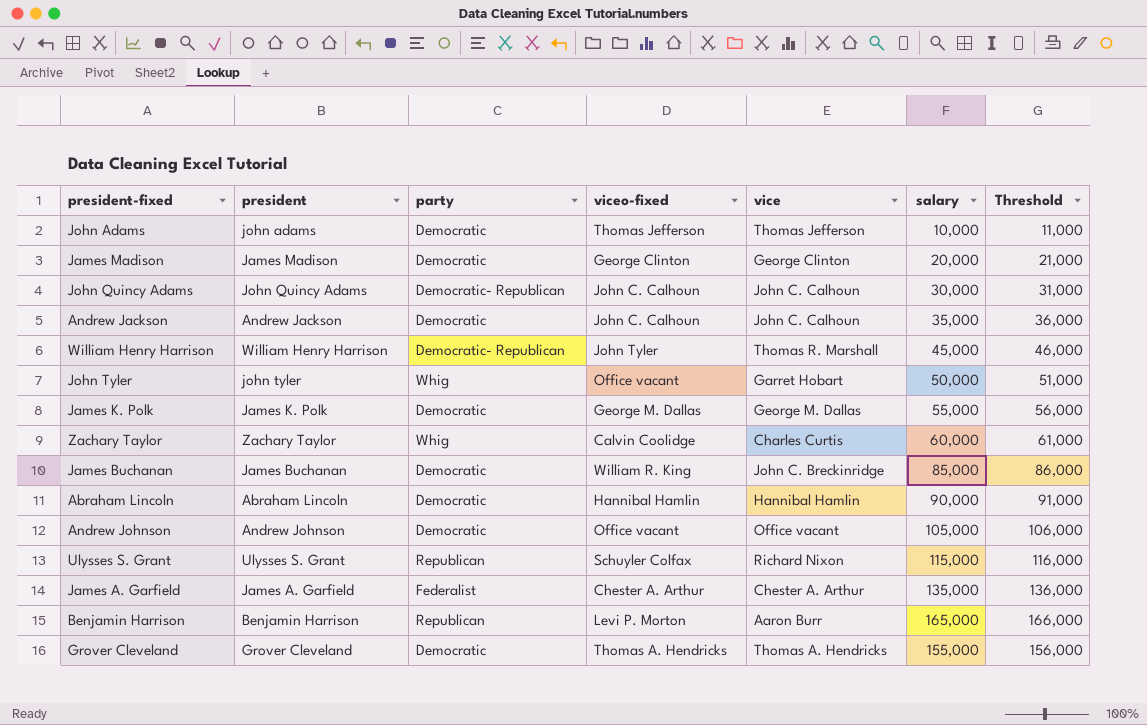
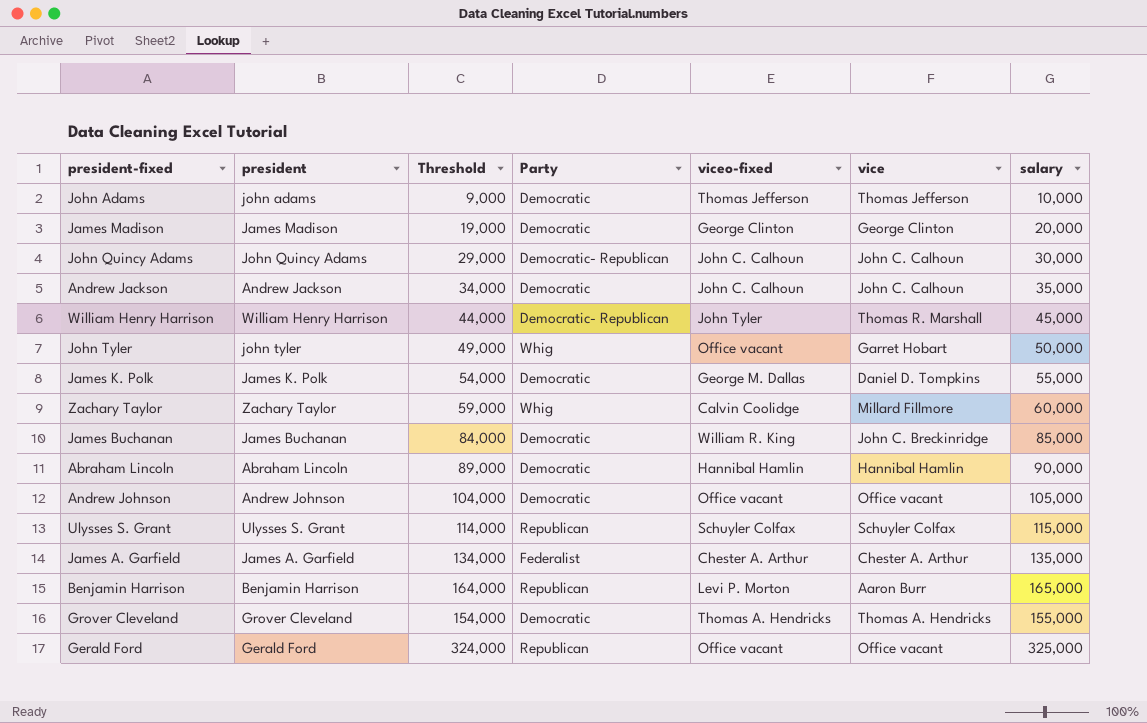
column Threshold | formula: [salary] + 1000 -> [salary] - 1000
column Threshold | position: 7 -> 3
column name: party -> Party
James K. Polk | vice: George M. Dallas -> Daniel D. Tompkins
Zachary Taylor | vice: Charles Curtis -> Millard Fillmore
Ulysses S. Grant | vice: Richard Nixon -> Schuyler Colfax
row Gerald Ford: none -> Gerald Ford | 324,000 | Republican | Office vacant | Office vacant | 325,000

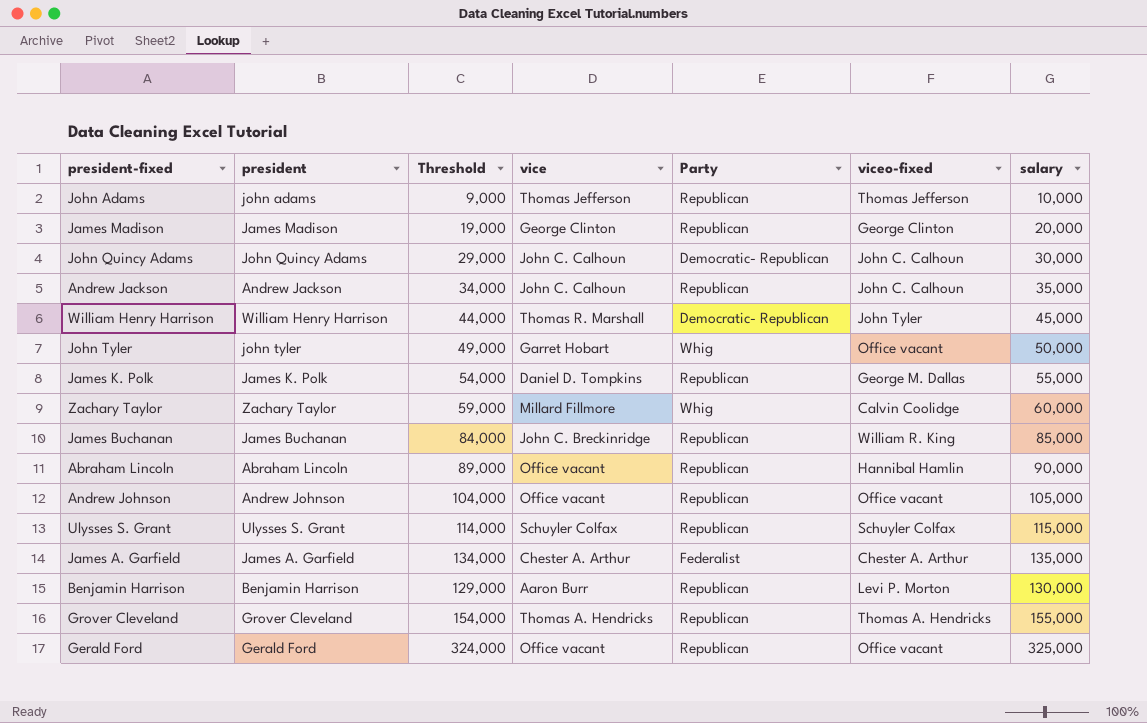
column vice | position: 6 -> 4
John Adams | Party: Democratic -> Republican
James Madison | Party: Democratic -> Republican
Andrew Jackson | Party: Democratic -> Republican
James K. Polk | Party: Democratic -> Republican
James Buchanan | Party: Democratic -> Republican
Abraham Lincoln | vice: Hannibal Hamlin -> Office vacant
Abraham Lincoln | Party: Democratic -> Republican
Andrew Johnson | Party: Democratic -> Republican
Benjamin Harrison | Threshold: 164,000 -> 129,000
Benjamin Harrison | salary: 165,000 -> 130,000
Grover Cleveland | Party: Democratic -> Republican

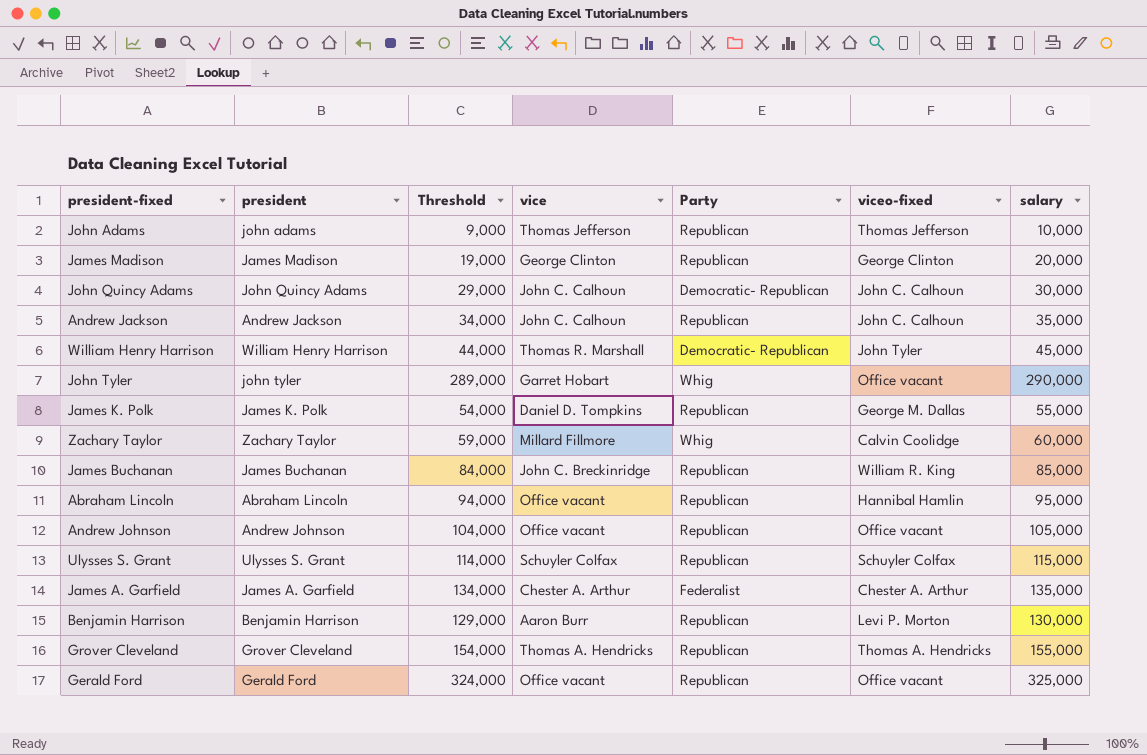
John Tyler | Threshold: 49,000 -> 289,000
John Tyler | salary: 50,000 -> 290,000
Abraham Lincoln | Threshold: 89,000 -> 94,000
Abraham Lincoln | salary: 90,000 -> 95,000

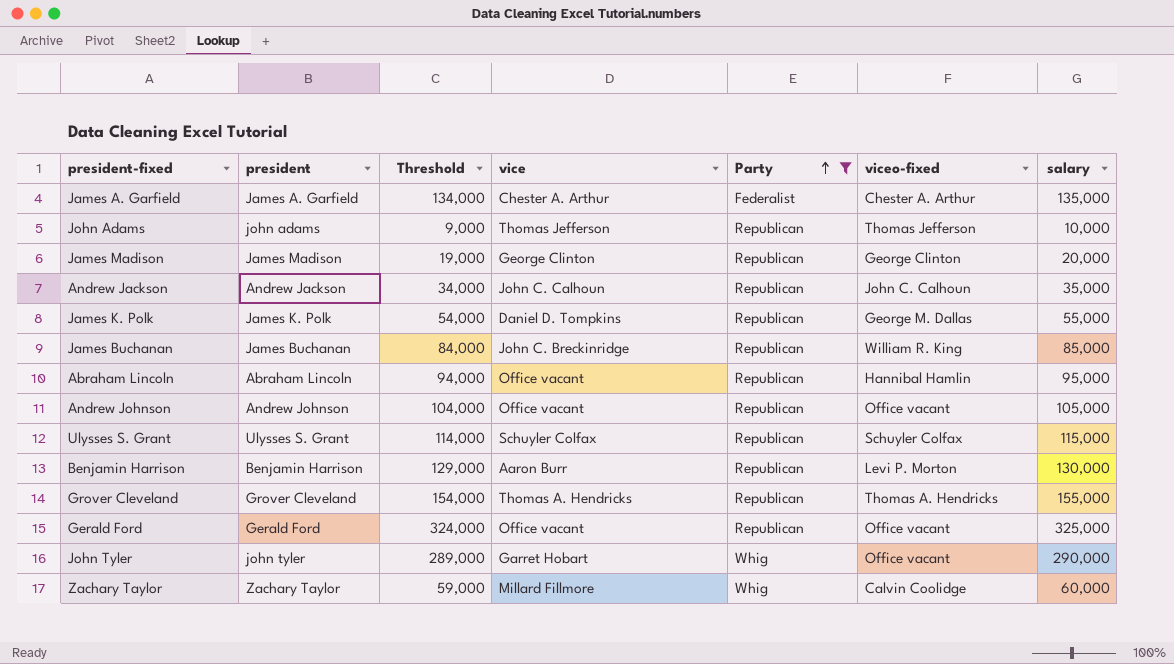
filter: none -> Party != Democratic- Republican
row order: none -> Party ascending

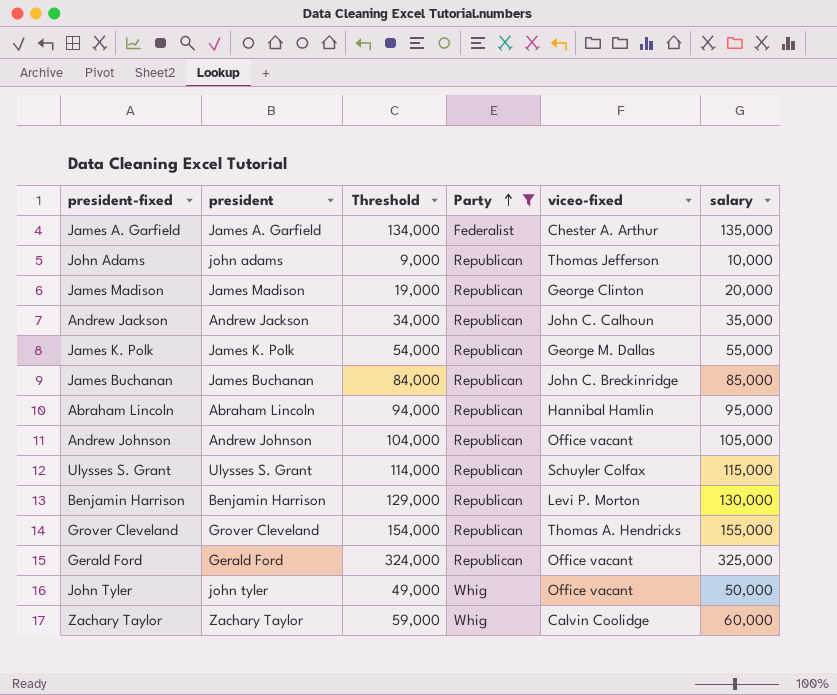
column vice | position: 4 -> none
James Buchanan | viceo-fixed: William R. King -> John C. Breckinridge
John Tyler | Threshold: 289,000 -> 49,000
John Tyler | salary: 290,000 -> 50,000

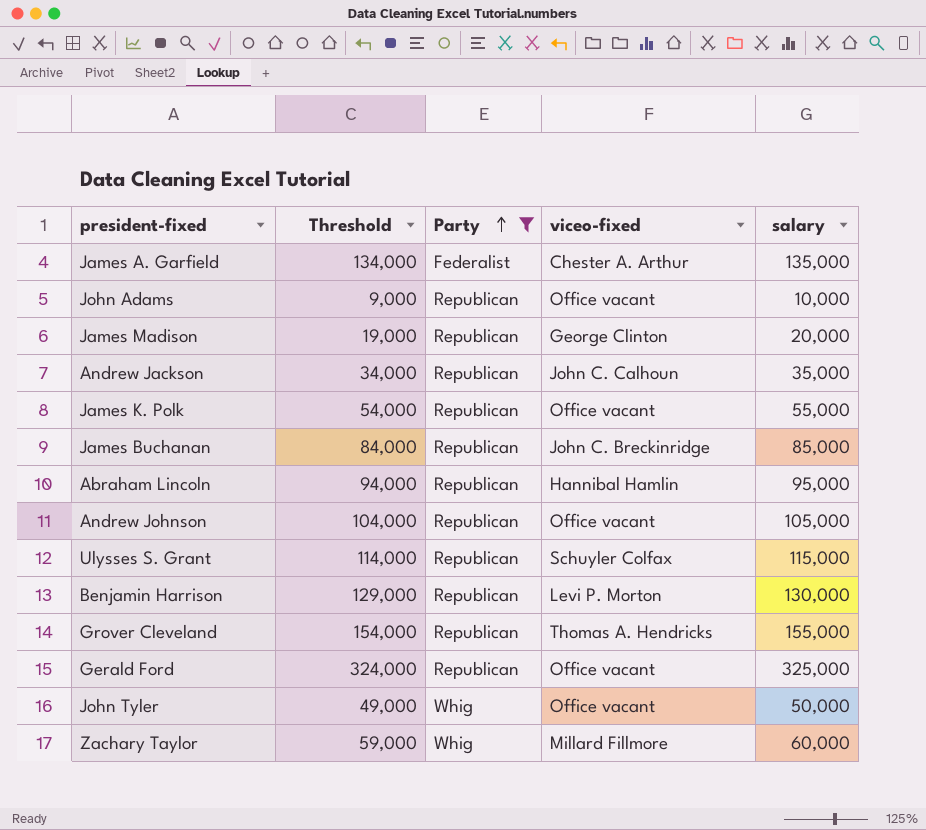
column president | position: 2 -> none
John Adams | viceo-fixed: Thomas Jefferson -> Office vacant
James K. Polk | viceo-fixed: George M. Dallas -> Office vacant
Zachary Taylor | viceo-fixed: Calvin Coolidge -> Millard Fillmore

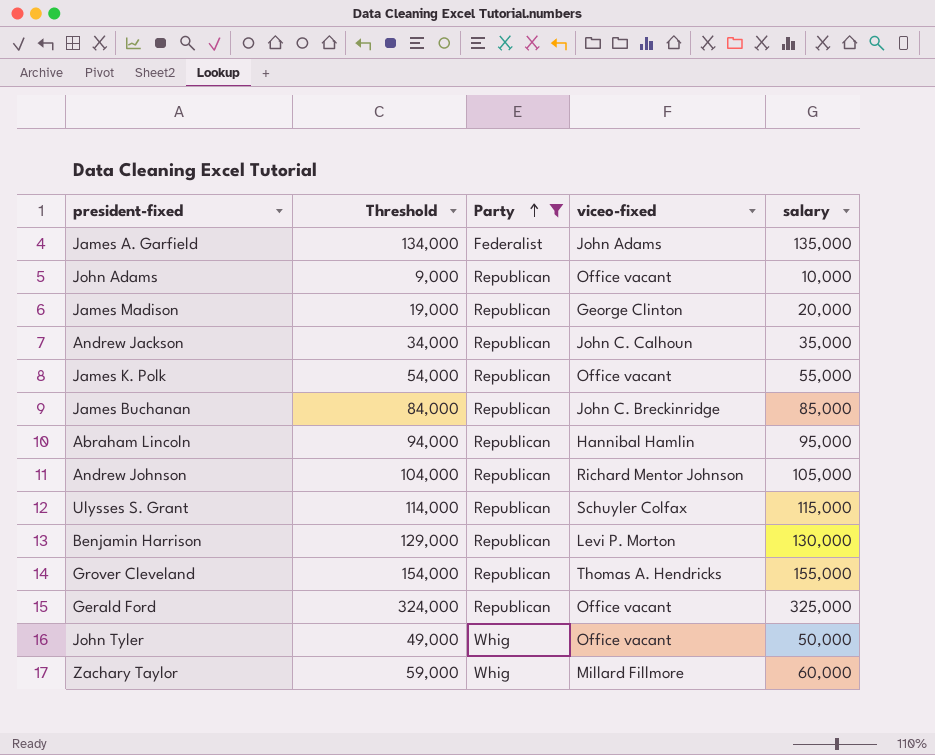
James A. Garfield | viceo-fixed: Chester A. Arthur -> John Adams
Andrew Johnson | viceo-fixed: Office vacant -> Richard Mentor Johnson

